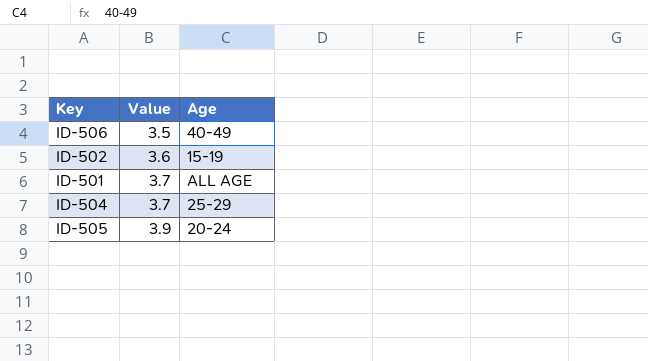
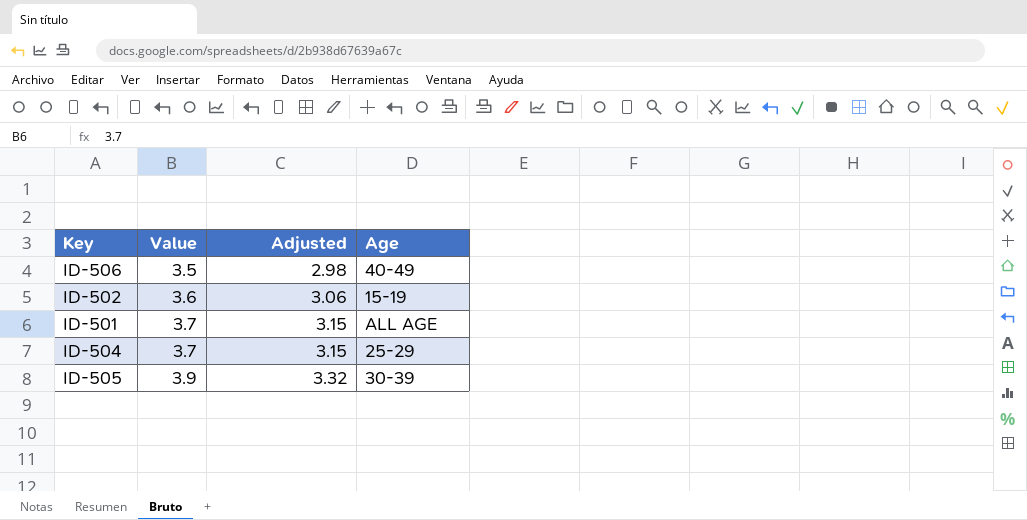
column Adjusted | formula: none -> [Value] * 0.85
ID-505 | Age: 20-24 -> 30-39

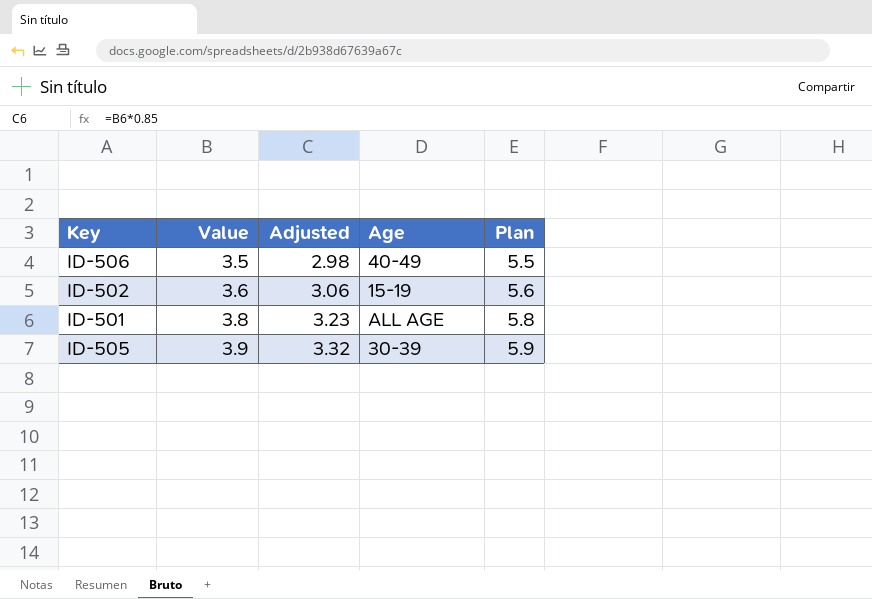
column Plan | formula: none -> [Value] + 2
row ID-504: 3.7 | 3.15 | 25-29 -> none
ID-501 | Value: 3.7 -> 3.8
ID-501 | Adjusted: 3.15 -> 3.23

